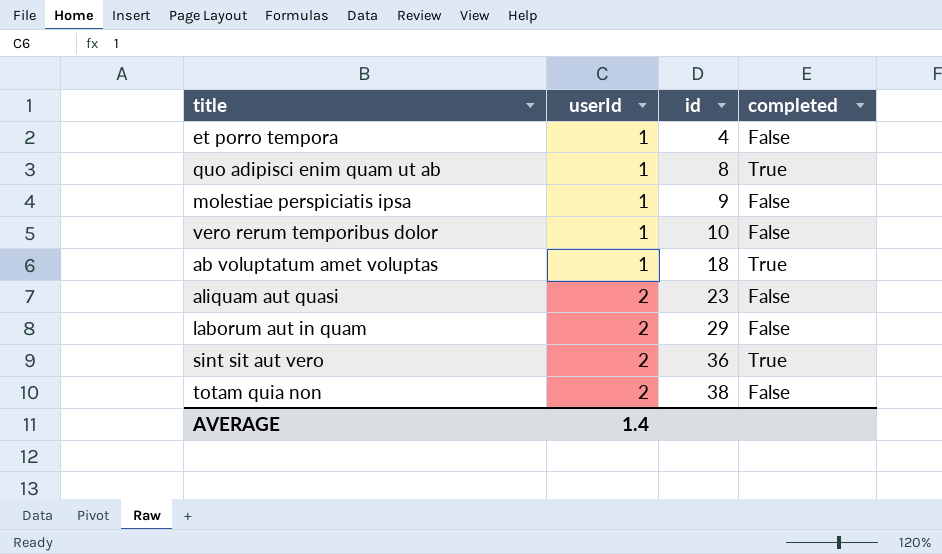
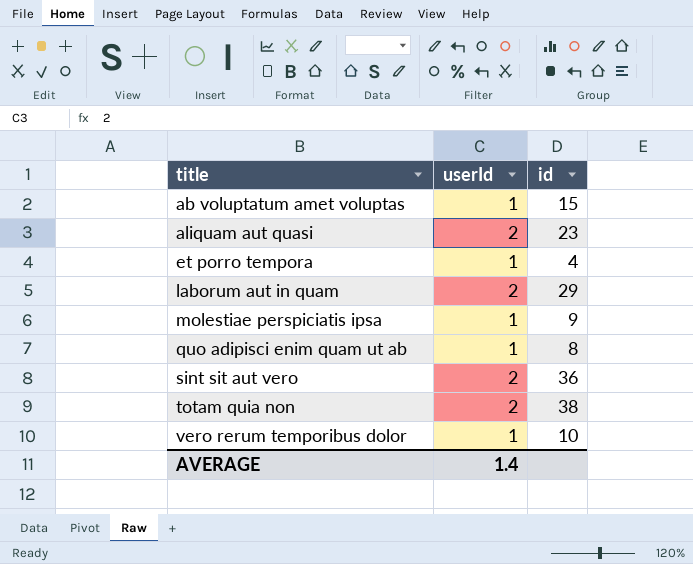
row order: userId ascending -> title ascending
column completed | position: 4 -> none
ab voluptatum amet voluptas | id: 18 -> 15

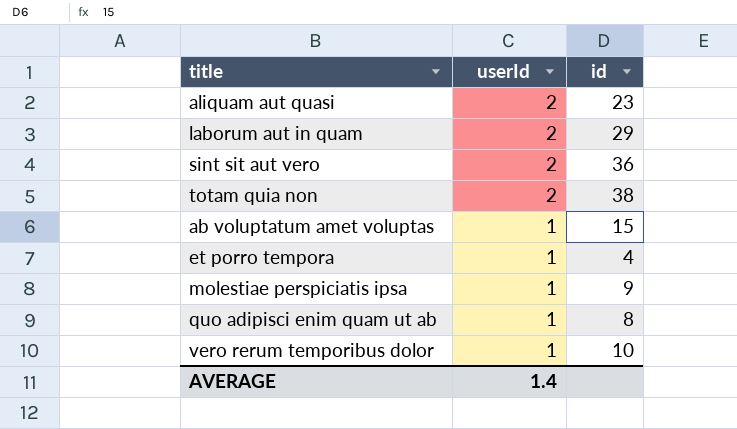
row order: title ascending -> userId descending

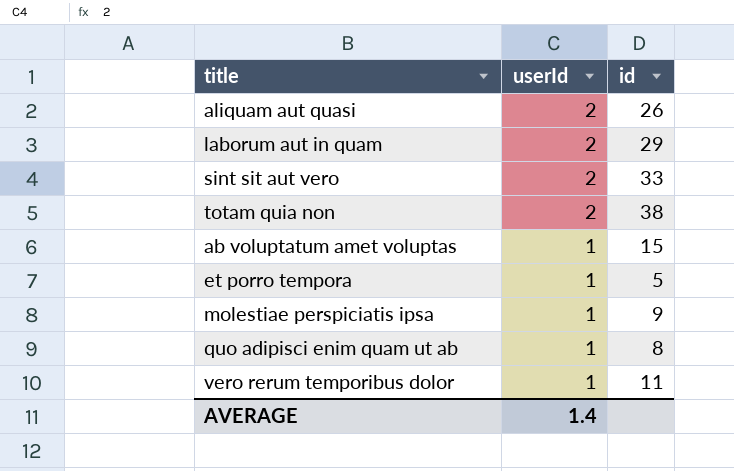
aliquam aut quasi | id: 23 -> 26
sint sit aut vero | id: 36 -> 33
et porro tempora | id: 4 -> 5
vero rerum temporibus dolor | id: 10 -> 11

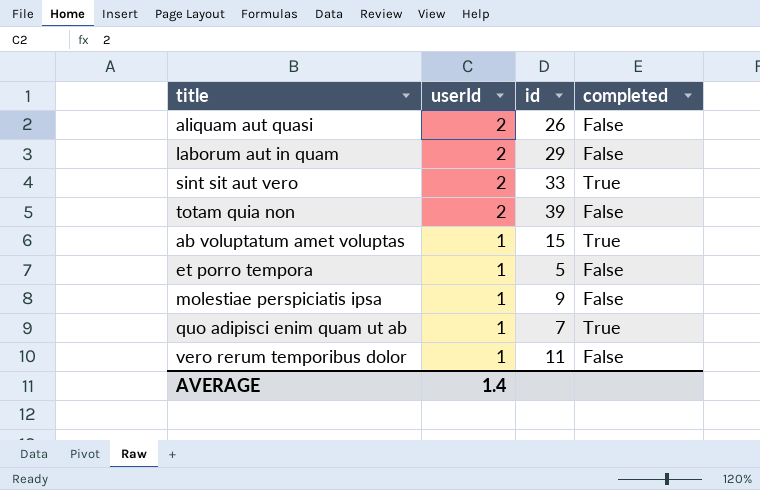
column completed | position: none -> 4
totam quia non | id: 38 -> 39
quo adipisci enim quam ut ab | id: 8 -> 7

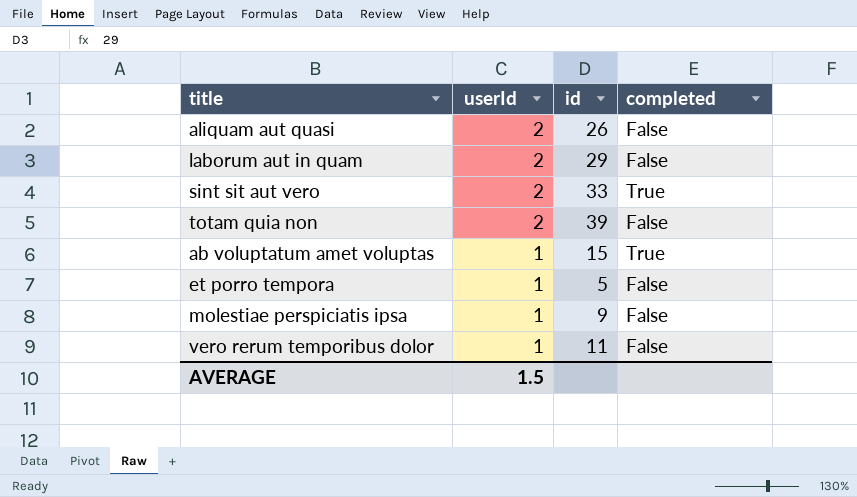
row quo adipisci enim quam ut ab: 1 | 7 | True -> none
AVERAGE | userId: 1.4 -> 1.5

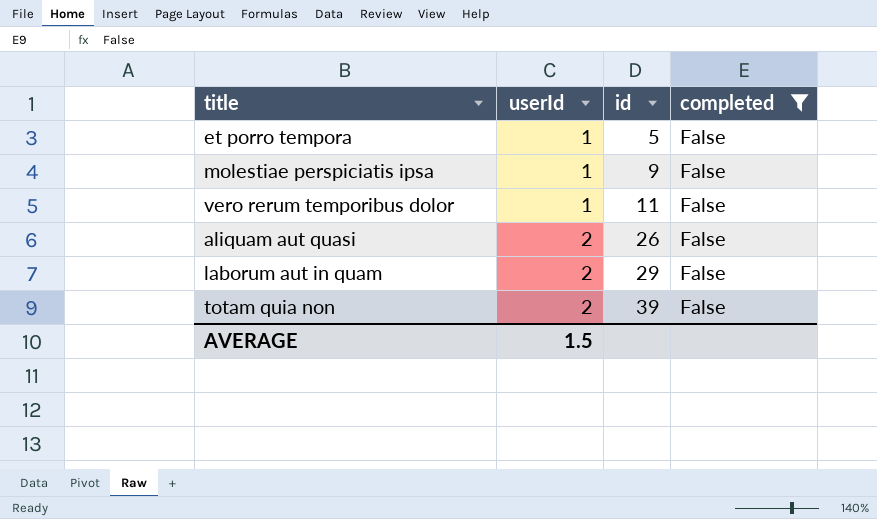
filter: none -> completed = False
row order: userId descending -> userId ascending

